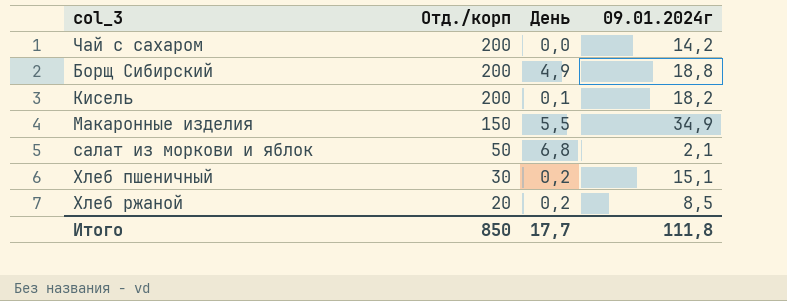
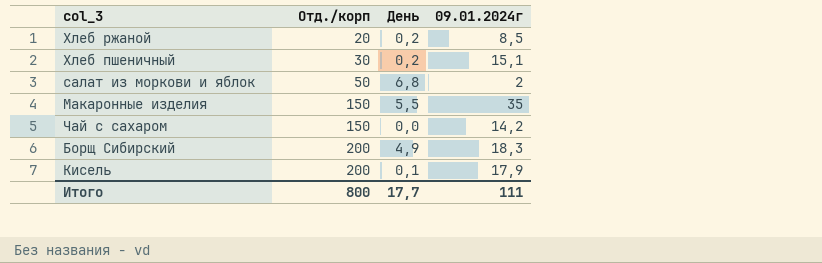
row order: Отд./корп descending -> Отд./корп ascending
салат из моркови и яблок | 09.01.2024г: 2,1 -> 2
Макаронные изделия | 09.01.2024г: 34,9 -> 35
Чай с сахаром | Отд./корп: 200 -> 150
Борщ Сибирский | 09.01.2024г: 18,8 -> 18,3
Кисель | 09.01.2024г: 18,2 -> 17,9
Итого | Отд./корп: 850 -> 800
Итого | 09.01.2024г: 111,8 -> 111

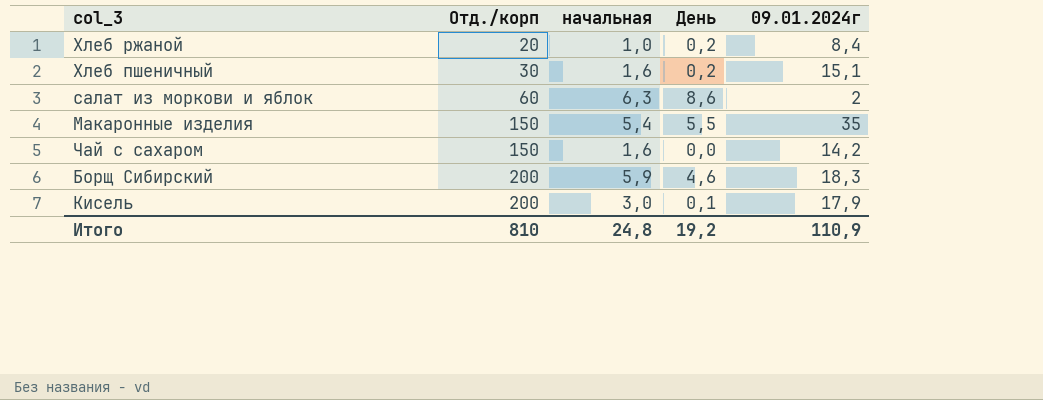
column начальная | position: none -> 3
Хлеб ржаной | 09.01.2024г: 8,5 -> 8,4
салат из моркови и яблок | Отд./корп: 50 -> 60
салат из моркови и яблок | День: 6,8 -> 8,6
Борщ Сибирский | День: 4,9 -> 4,6
Итого | Отд./корп: 800 -> 810
Итого | День: 17,7 -> 19,2
Итого | 09.01.2024г: 111 -> 110,9

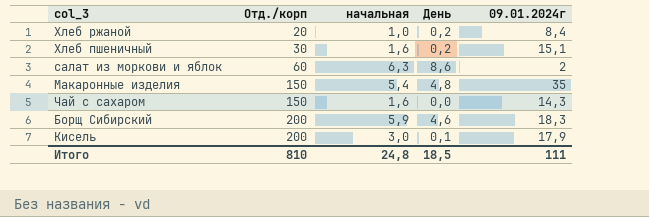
Макаронные изделия | День: 5,5 -> 4,8
Чай с сахаром | 09.01.2024г: 14,2 -> 14,3
Итого | День: 19,2 -> 18,5
Итого | 09.01.2024г: 110,9 -> 111

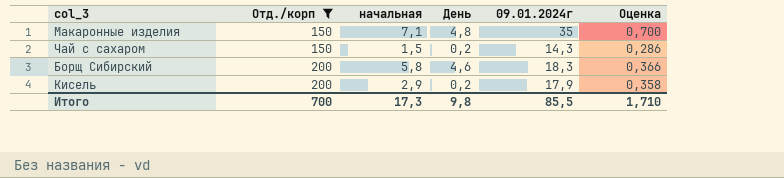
filter: none -> Отд./корп >= 150
column Оценка | formula: none -> [09.01.2024г] * 0,02
Макаронные изделия | начальная: 5,4 -> 7,1
Чай с сахаром | начальная: 1,6 -> 1,5
Чай с сахаром | День: 0,0 -> 0,2
Борщ Сибирский | начальная: 5,9 -> 5,8
Кисель | начальная: 3,0 -> 2,9
Кисель | День: 0,1 -> 0,2
Итого | Отд./корп: 810 -> 700
Итого | начальная: 24,8 -> 17,3
Итого | День: 18,5 -> 9,8
Итого | 09.01.2024г: 111 -> 85,5

